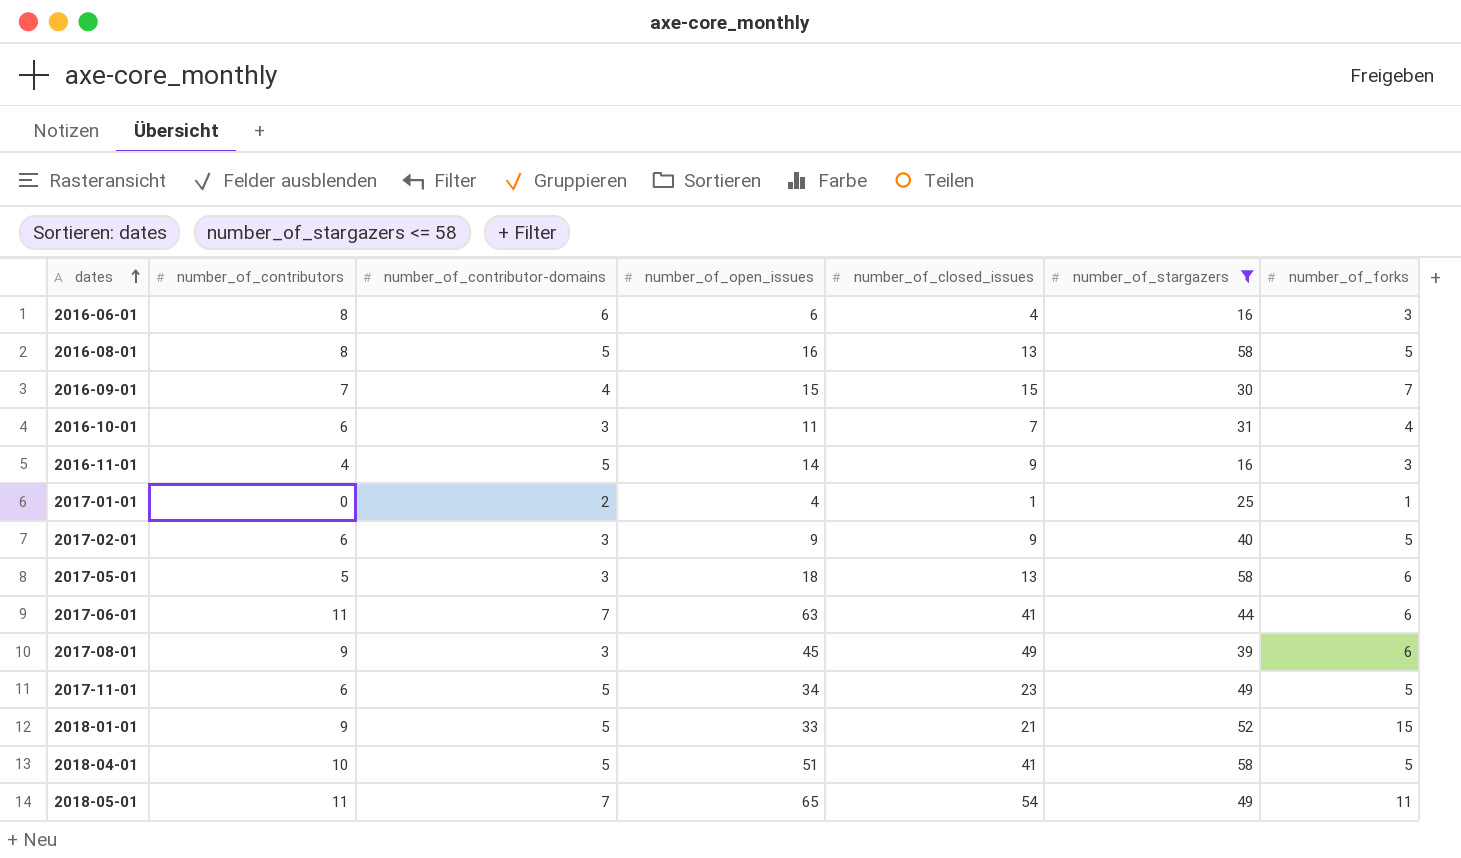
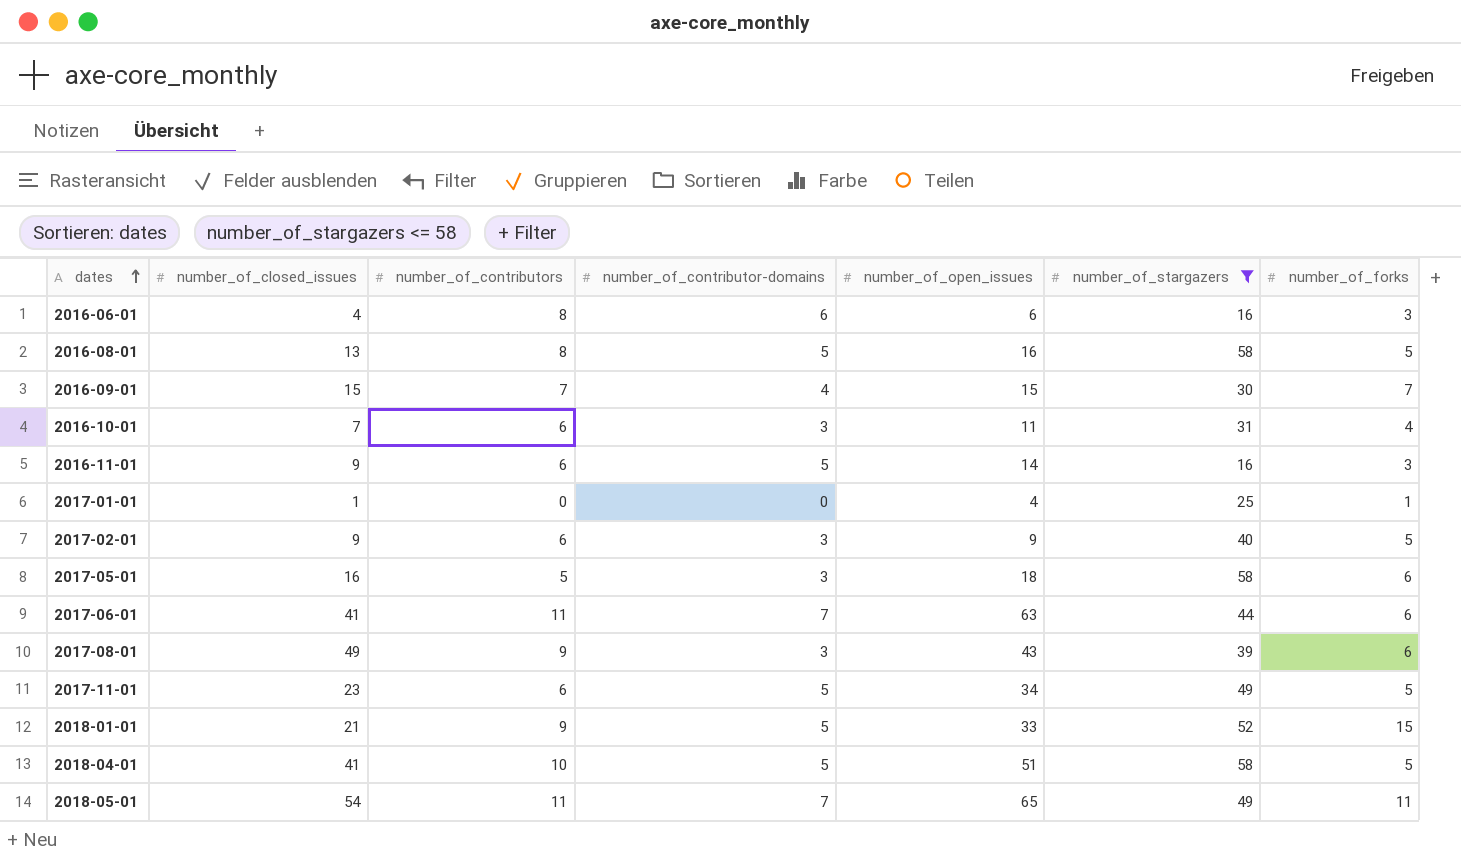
column number_of_closed_issues | position: 5 -> 2
2016-11-01 | number_of_contributors: 4 -> 6
2017-01-01 | number_of_contributor-domains: 2 -> 0
2017-05-01 | number_of_closed_issues: 13 -> 16
2017-08-01 | number_of_open_issues: 45 -> 43

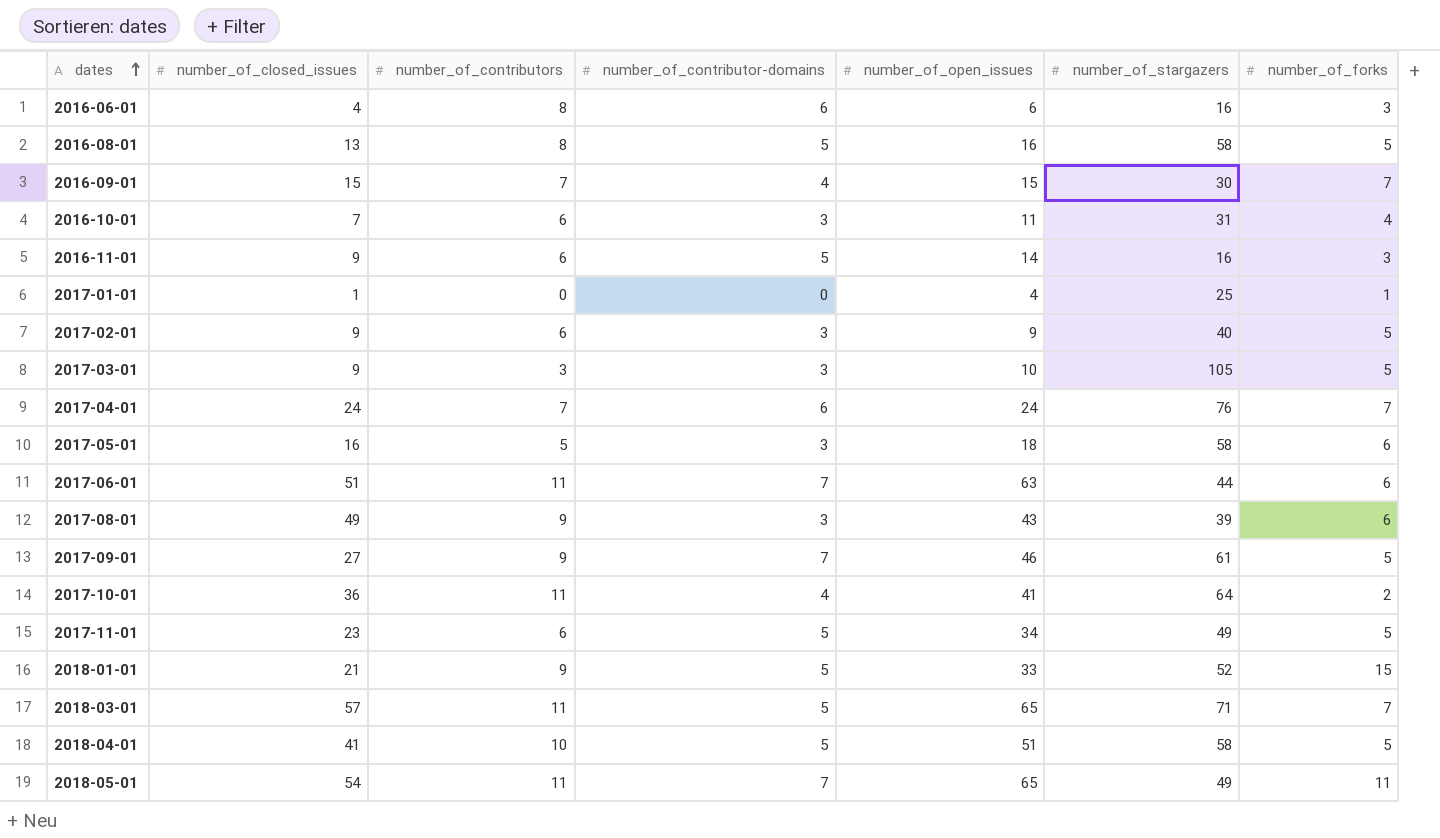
filter: number_of_stargazers <= 58 -> none
2017-06-01 | number_of_closed_issues: 41 -> 51

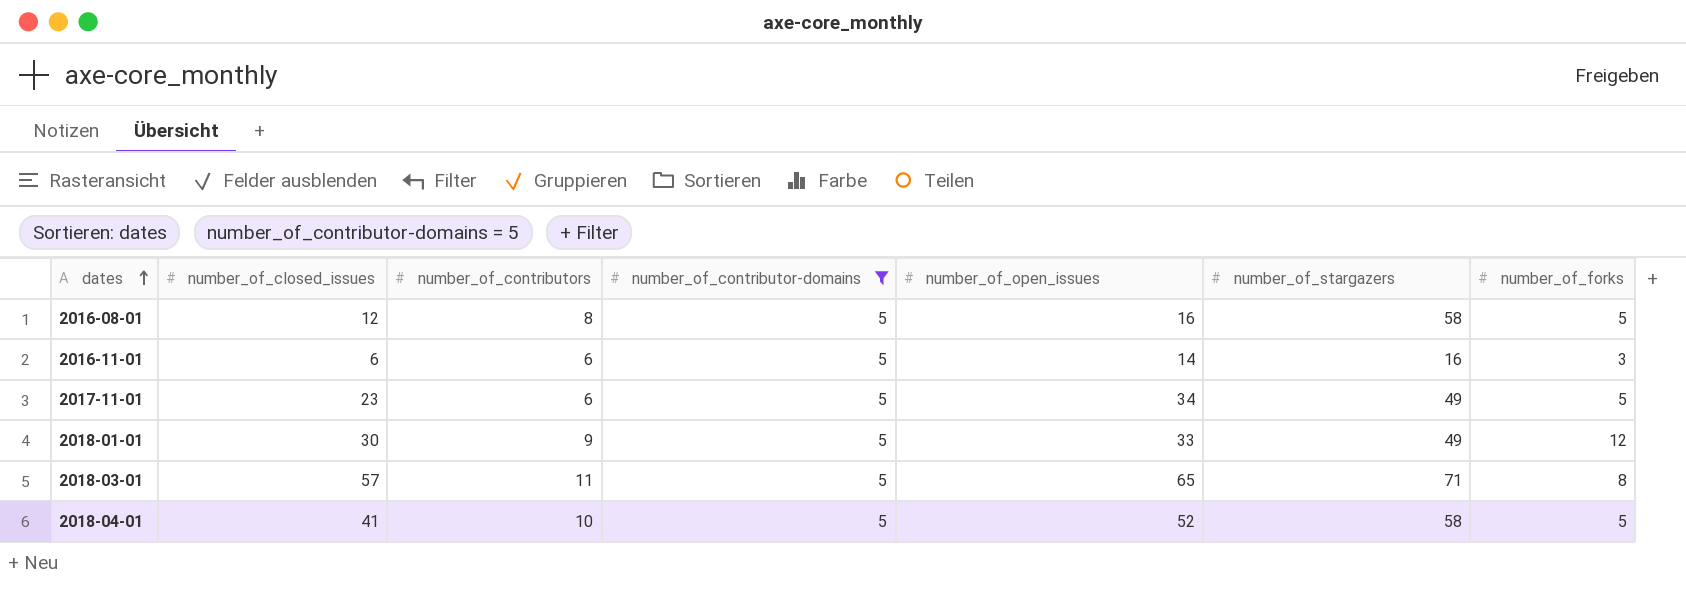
filter: none -> number_of_contributor-domains = 5
2016-08-01 | number_of_closed_issues: 13 -> 12
2016-11-01 | number_of_closed_issues: 9 -> 6
2018-01-01 | number_of_closed_issues: 21 -> 30
2018-01-01 | number_of_stargazers: 52 -> 49
2018-01-01 | number_of_forks: 15 -> 12
2018-03-01 | number_of_forks: 7 -> 8
2018-04-01 | number_of_open_issues: 51 -> 52

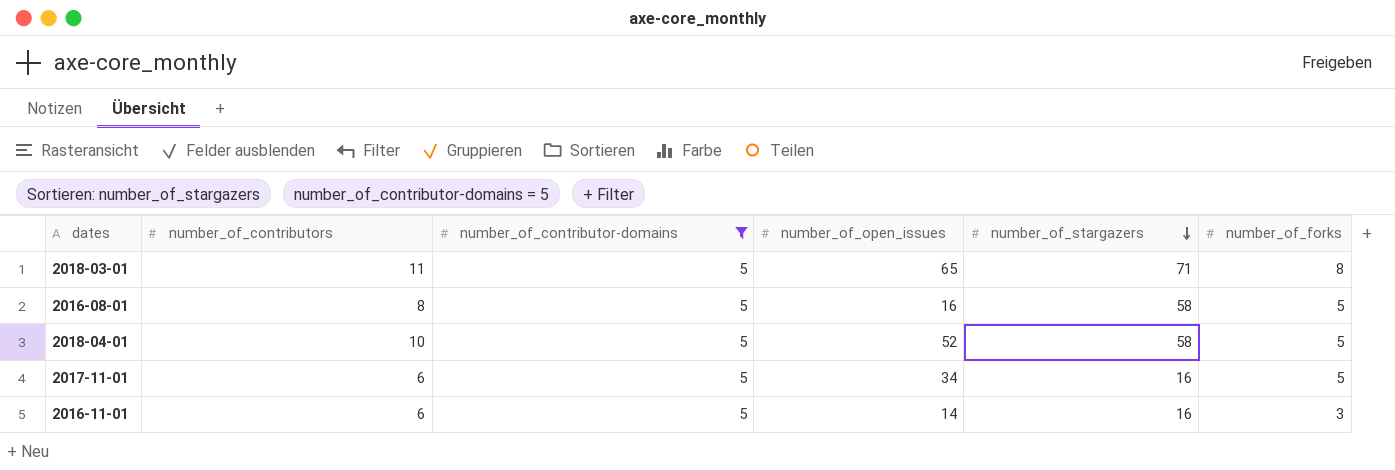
row order: dates ascending -> number_of_stargazers descending
column number_of_closed_issues | position: 2 -> none
row 2018-01-01: 30 | 9 | 5 | 33 | 49 | 12 -> none
2017-11-01 | number_of_stargazers: 49 -> 16

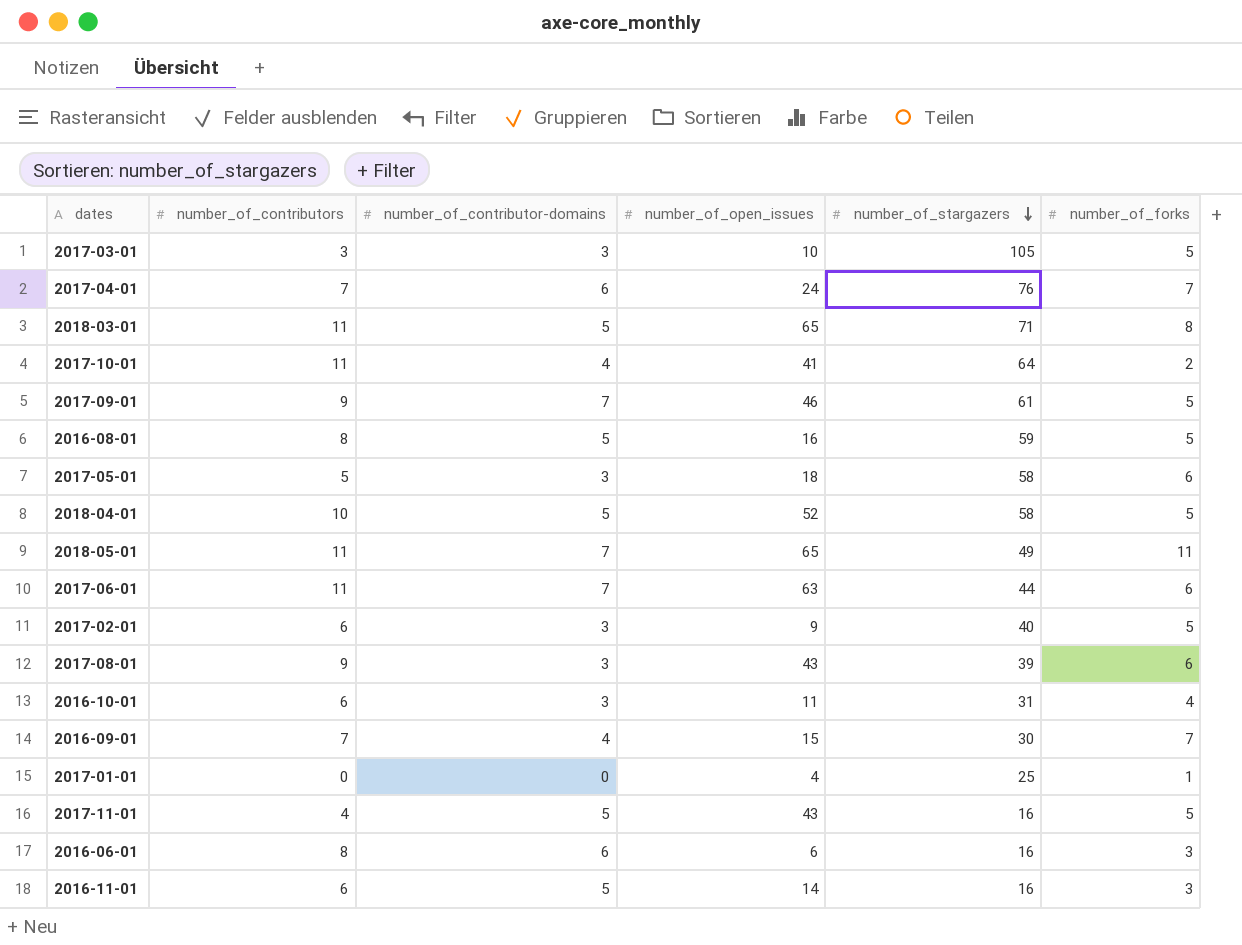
filter: number_of_contributor-domains = 5 -> none
2016-08-01 | number_of_stargazers: 58 -> 59
2017-11-01 | number_of_contributors: 6 -> 4
2017-11-01 | number_of_open_issues: 34 -> 43

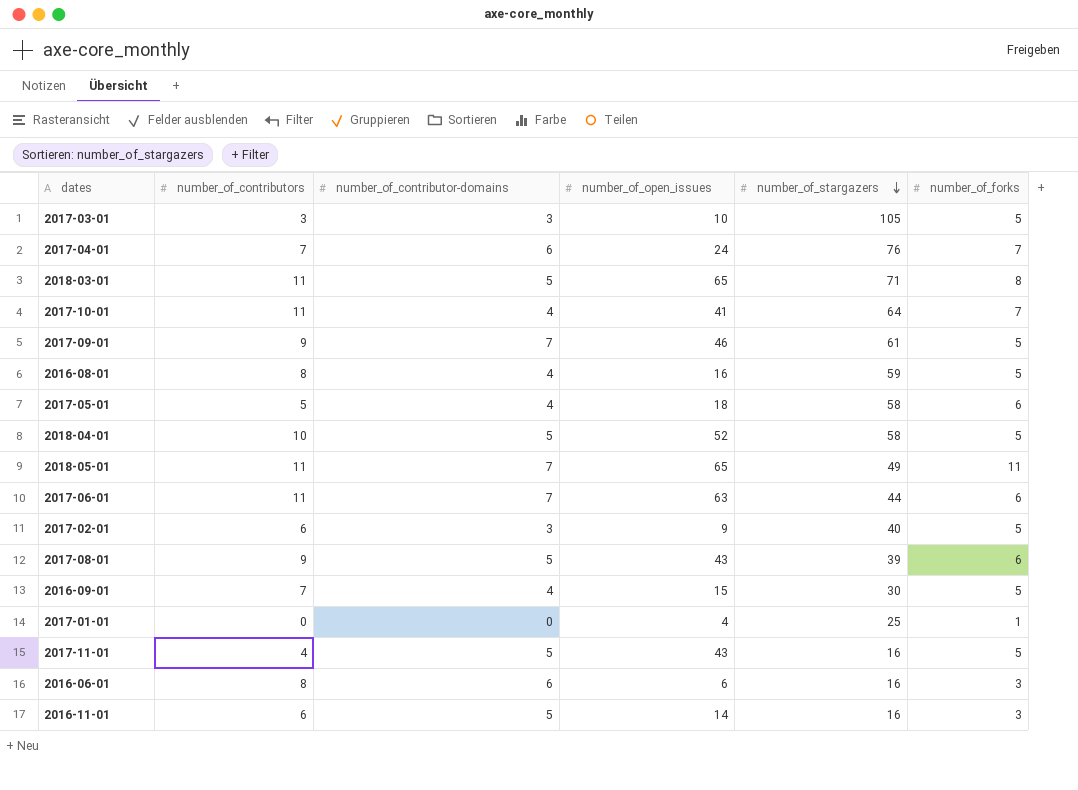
row 2016-10-01: 6 | 3 | 11 | 31 | 4 -> none
2017-10-01 | number_of_forks: 2 -> 7
2016-08-01 | number_of_contributor-domains: 5 -> 4
2017-05-01 | number_of_contributor-domains: 3 -> 4
2017-08-01 | number_of_contributor-domains: 3 -> 5
2016-09-01 | number_of_forks: 7 -> 5

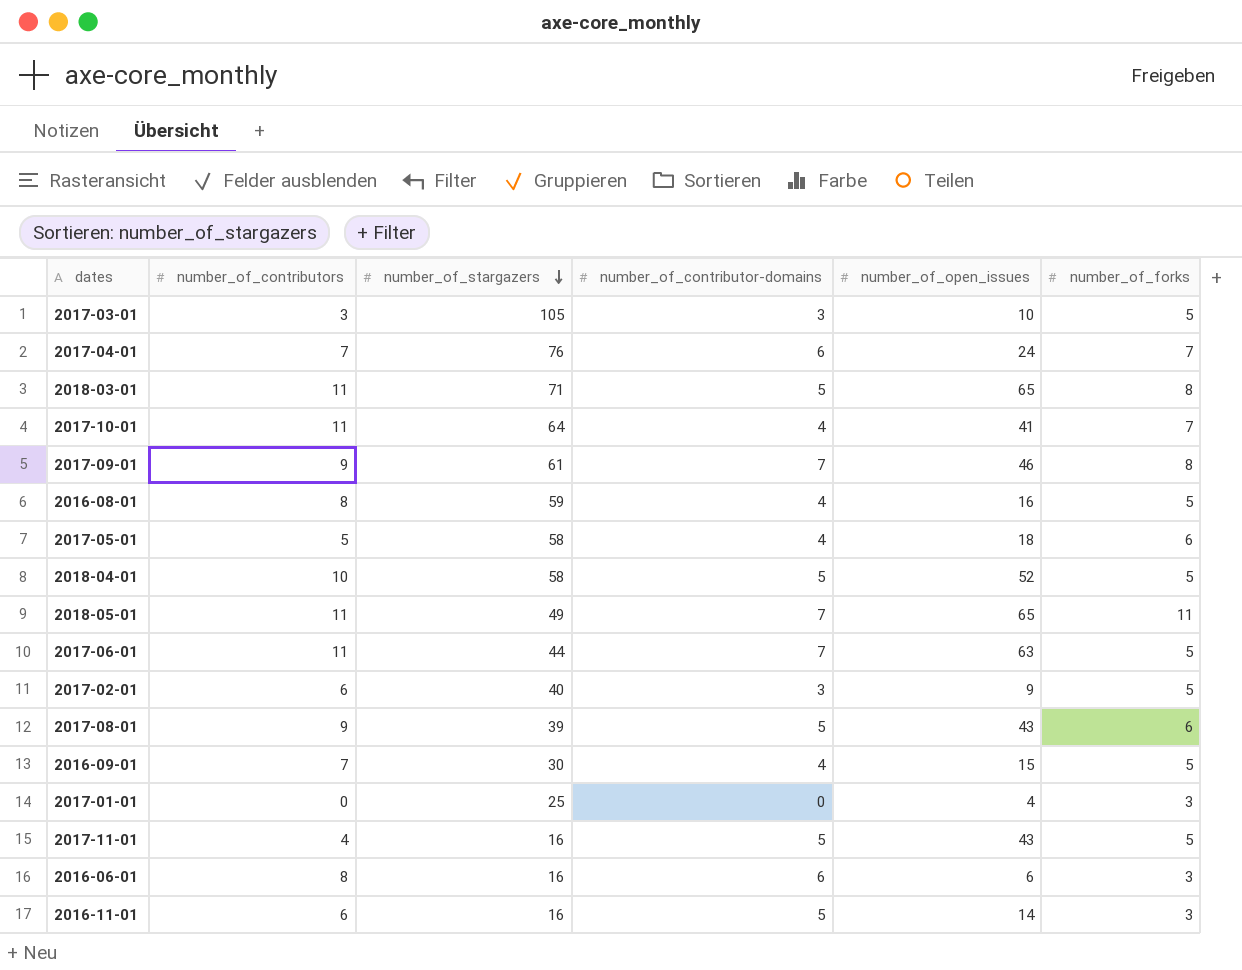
column number_of_stargazers | position: 5 -> 3
2017-09-01 | number_of_forks: 5 -> 8
2017-06-01 | number_of_forks: 6 -> 5
2017-01-01 | number_of_forks: 1 -> 3

